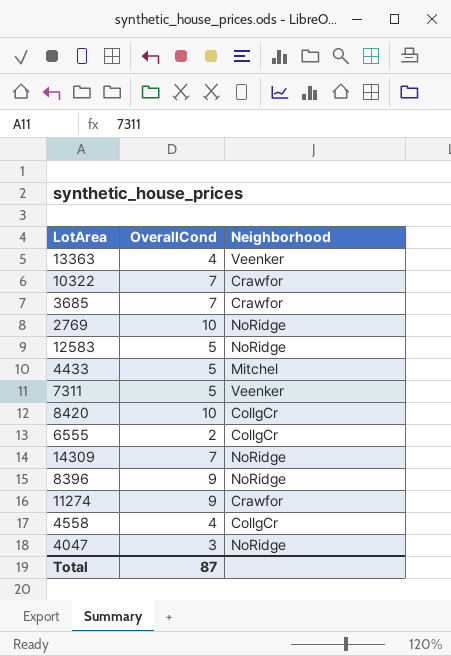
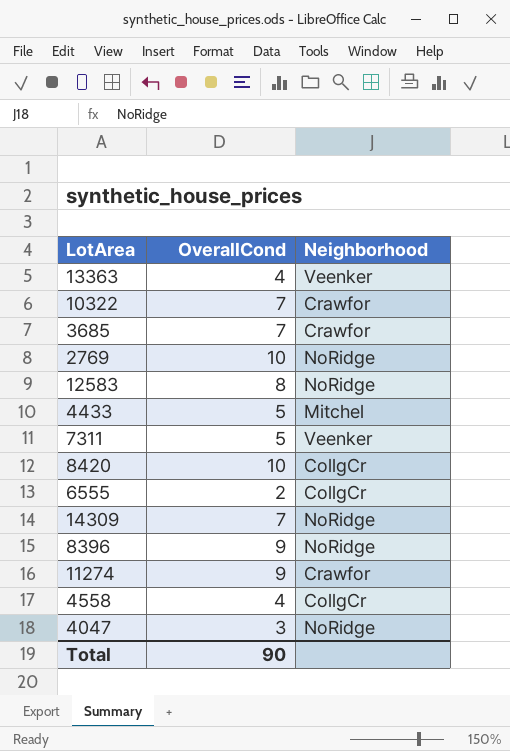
12583 | OverallCond: 5 -> 8
Total | OverallCond: 87 -> 90

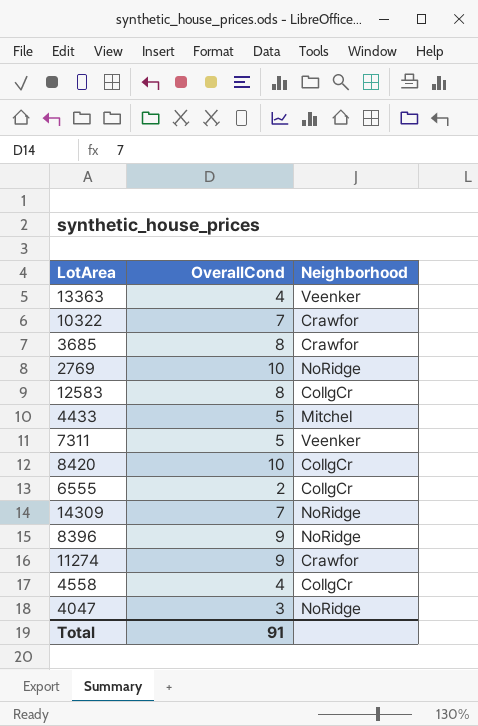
3685 | OverallCond: 7 -> 8
12583 | Neighborhood: NoRidge -> CollgCr
Total | OverallCond: 90 -> 91

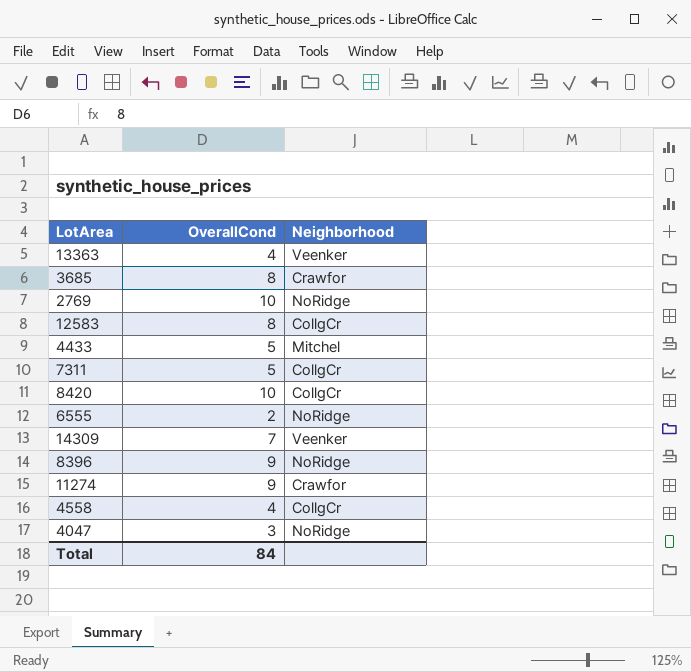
row 10322: 7 | Crawfor -> none
7311 | Neighborhood: Veenker -> CollgCr
6555 | Neighborhood: CollgCr -> NoRidge
14309 | Neighborhood: NoRidge -> Veenker
Total | OverallCond: 91 -> 84

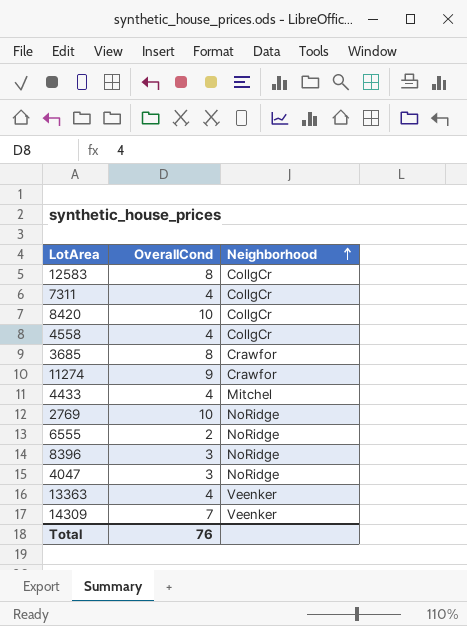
row order: none -> Neighborhood ascending
7311 | OverallCond: 5 -> 4
4433 | OverallCond: 5 -> 4
8396 | OverallCond: 9 -> 3
Total | OverallCond: 84 -> 76

